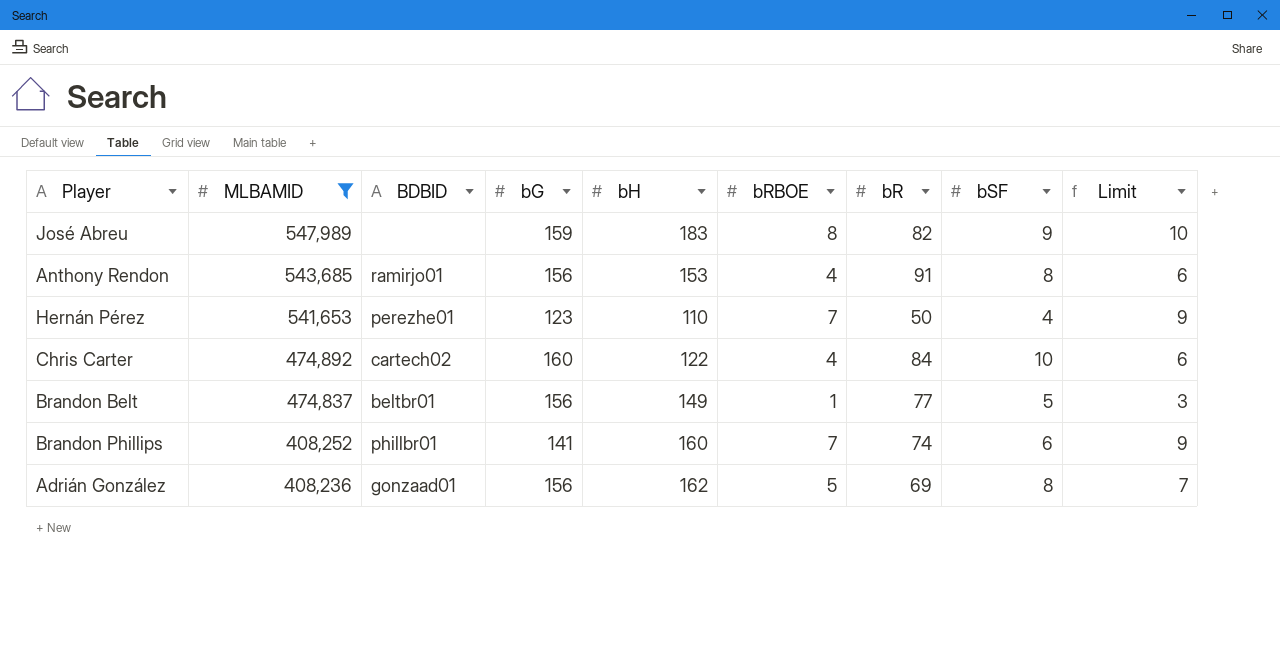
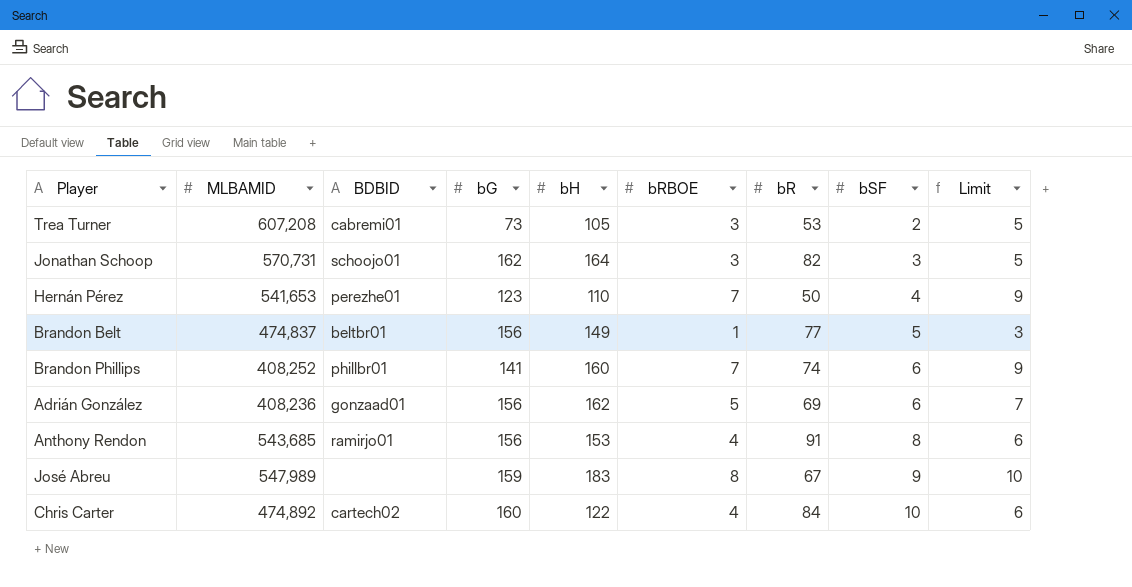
filter: MLBAMID <= 547,989 -> none
row order: MLBAMID descending -> bSF ascending
Adrián González | bSF: 8 -> 6
José Abreu | bR: 82 -> 67

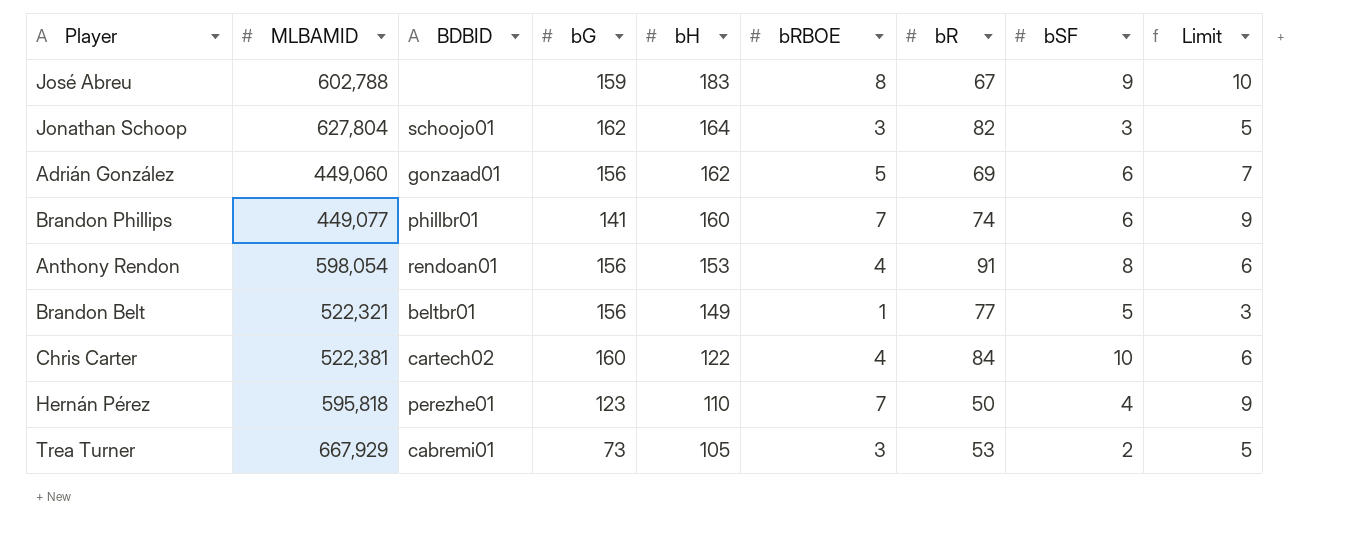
row order: bSF ascending -> bH descending
José Abreu | MLBAMID: 547,989 -> 602,788
Jonathan Schoop | MLBAMID: 570,731 -> 627,804
Adrián González | MLBAMID: 408,236 -> 449,060
Brandon Phillips | MLBAMID: 408,252 -> 449,077
Anthony Rendon | MLBAMID: 543,685 -> 598,054
Anthony Rendon | BDBID: ramirjo01 -> rendoan01
Brandon Belt | MLBAMID: 474,837 -> 522,321
Chris Carter | MLBAMID: 474,892 -> 522,381
Hernán Pérez | MLBAMID: 541,653 -> 595,818
Trea Turner | MLBAMID: 607,208 -> 667,929

